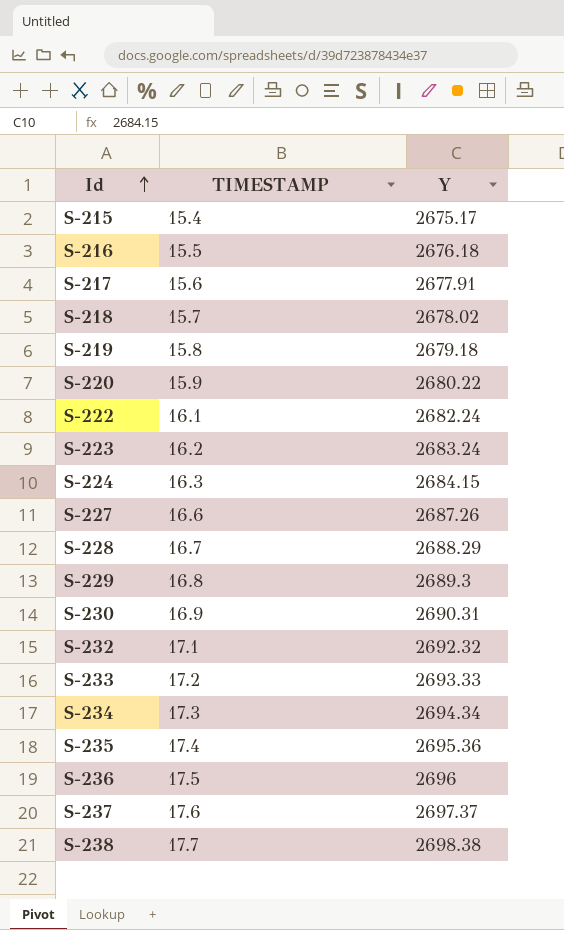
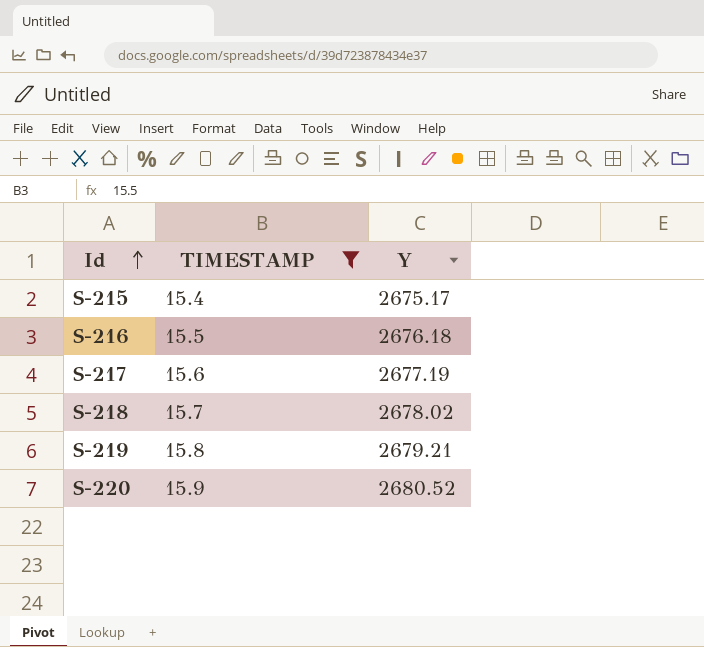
filter: none -> TIMESTAMP <= 15.9
S-217 | Y: 2677.91 -> 2677.19
S-219 | Y: 2679.18 -> 2679.21
S-220 | Y: 2680.22 -> 2680.52

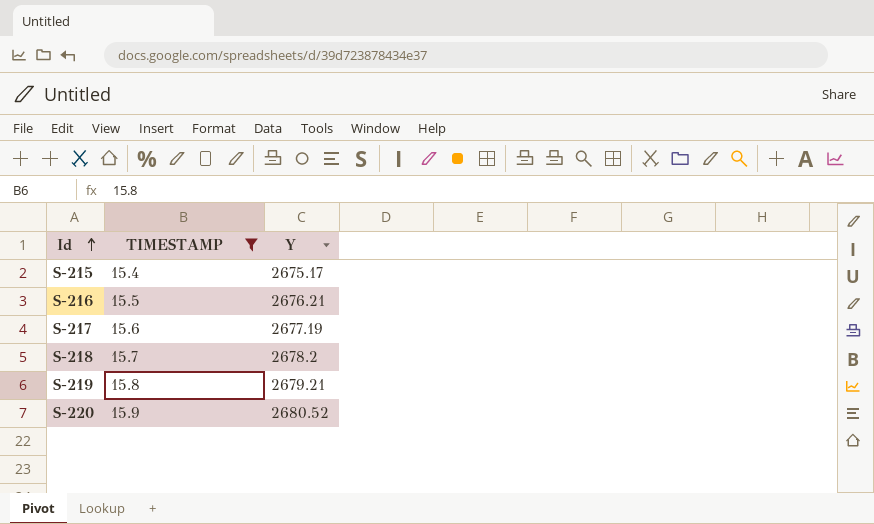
S-216 | Y: 2676.18 -> 2676.21
S-218 | Y: 2678.02 -> 2678.2

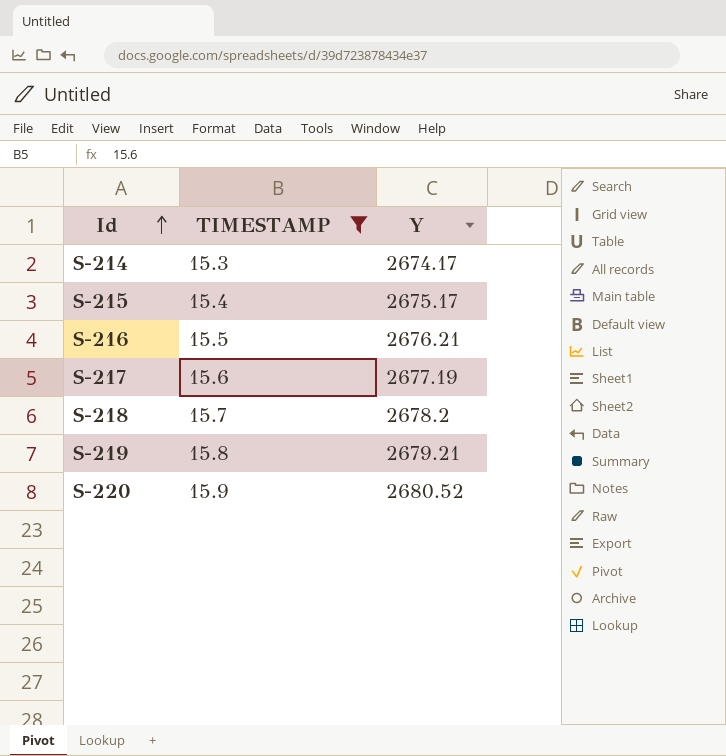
row S-214: none -> 15.3 | 2674.17

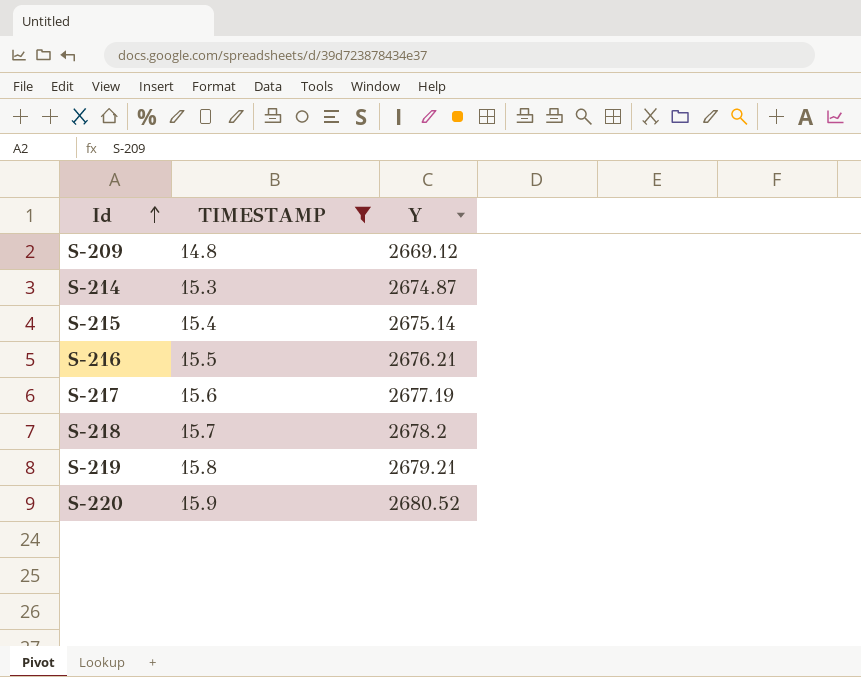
row S-209: none -> 14.8 | 2669.12
S-214 | Y: 2674.17 -> 2674.87
S-215 | Y: 2675.17 -> 2675.14

